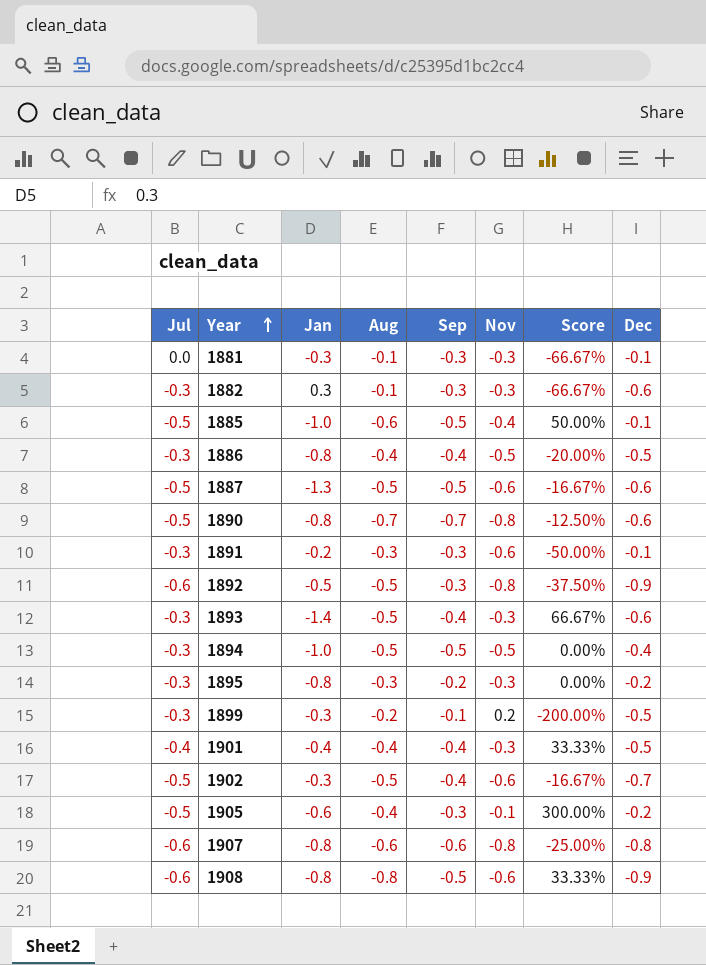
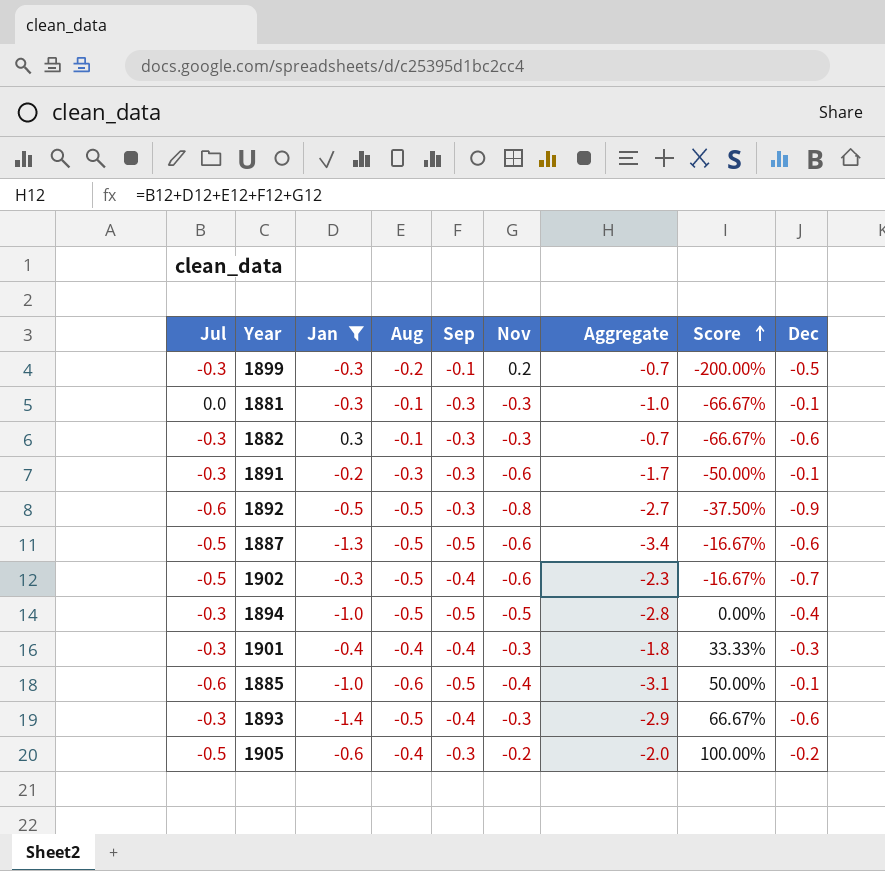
filter: none -> Jan != -0.8
row order: Year ascending -> Score ascending
column Aggregate | formula: none -> [Jul] + [Jan] + [Aug] + [Sep] + [Nov]
1901 | Jul: -0.4 -> -0.3
1901 | Dec: -0.5 -> -0.3
1885 | Jul: -0.5 -> -0.6
1905 | Nov: -0.1 -> -0.2
1905 | Score: 300.00% -> 100.00%

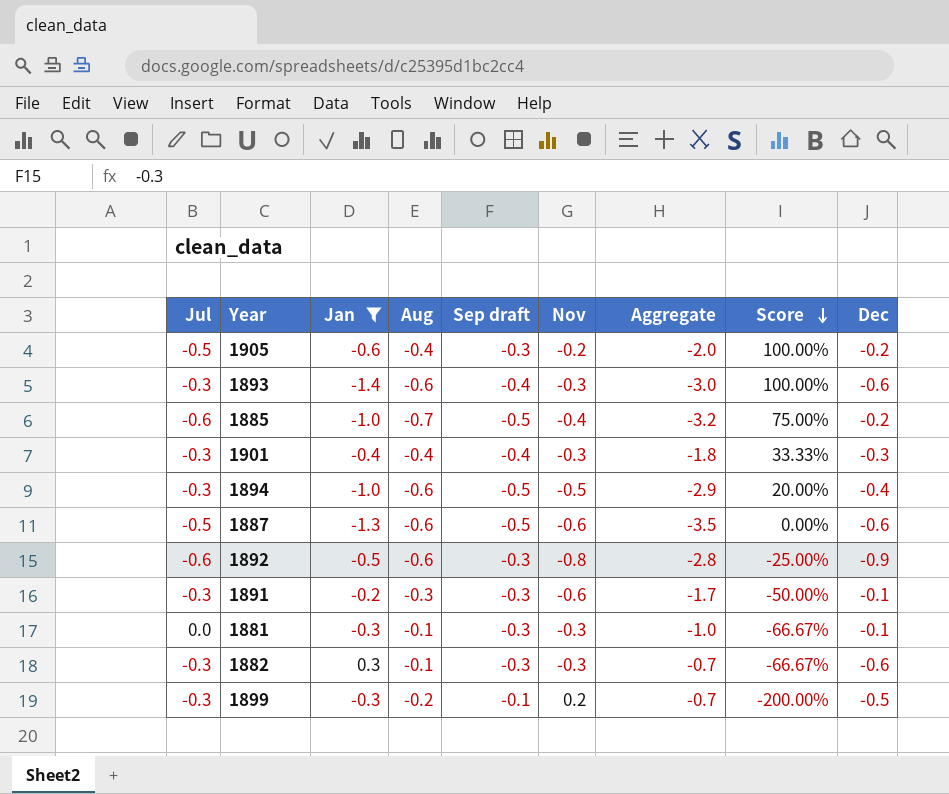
row order: Score ascending -> Score descending
column name: Sep -> Sep draft
row 1902: -0.5 | -0.3 | -0.5 | -0.4 | -0.6 | -2.3 | -16.67% | -0.7 -> none
1893 | Aug: -0.5 -> -0.6
1893 | Aggregate: -2.9 -> -3.0
1893 | Score: 66.67% -> 100.00%
1885 | Aug: -0.6 -> -0.7
1885 | Aggregate: -3.1 -> -3.2
1885 | Score: 50.00% -> 75.00%
1885 | Dec: -0.1 -> -0.2
1894 | Aug: -0.5 -> -0.6
1894 | Aggregate: -2.8 -> -2.9
1894 | Score: 0.00% -> 20.00%
1887 | Aug: -0.5 -> -0.6
1887 | Aggregate: -3.4 -> -3.5
1887 | Score: -16.67% -> 0.00%
1892 | Aug: -0.5 -> -0.6
1892 | Aggregate: -2.7 -> -2.8
1892 | Score: -37.50% -> -25.00%

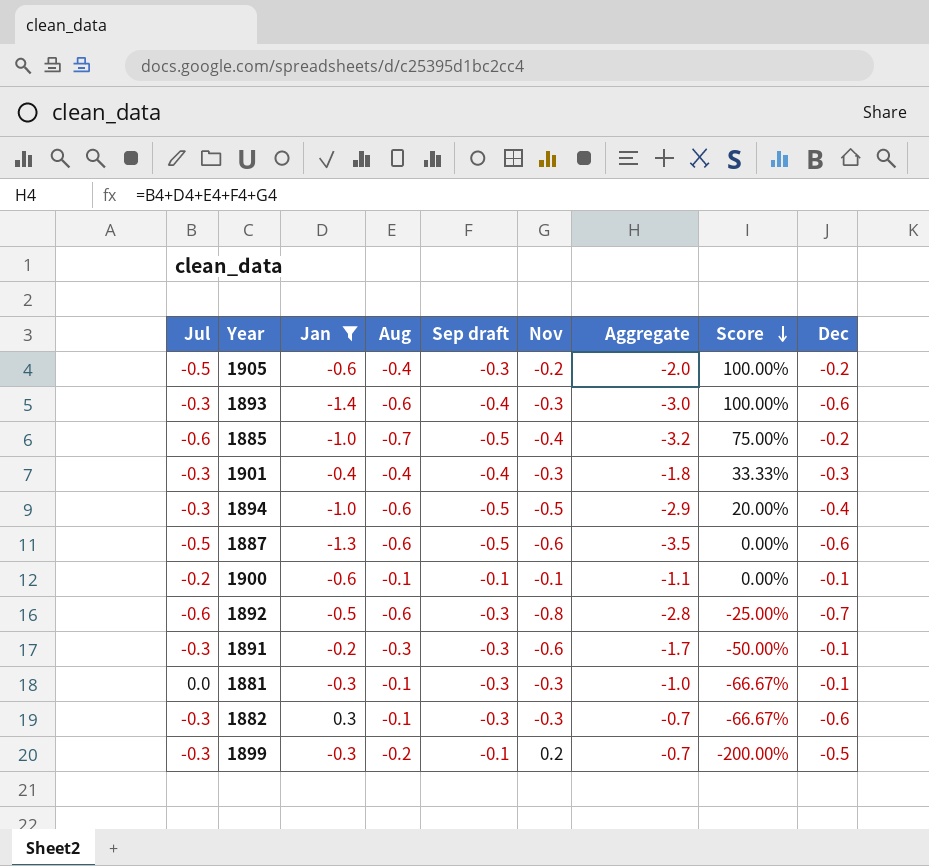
row 1900: none -> -0.2 | -0.6 | -0.1 | -0.1 | -0.1 | -1.1 | 0.00% | -0.1
1892 | Dec: -0.9 -> -0.7

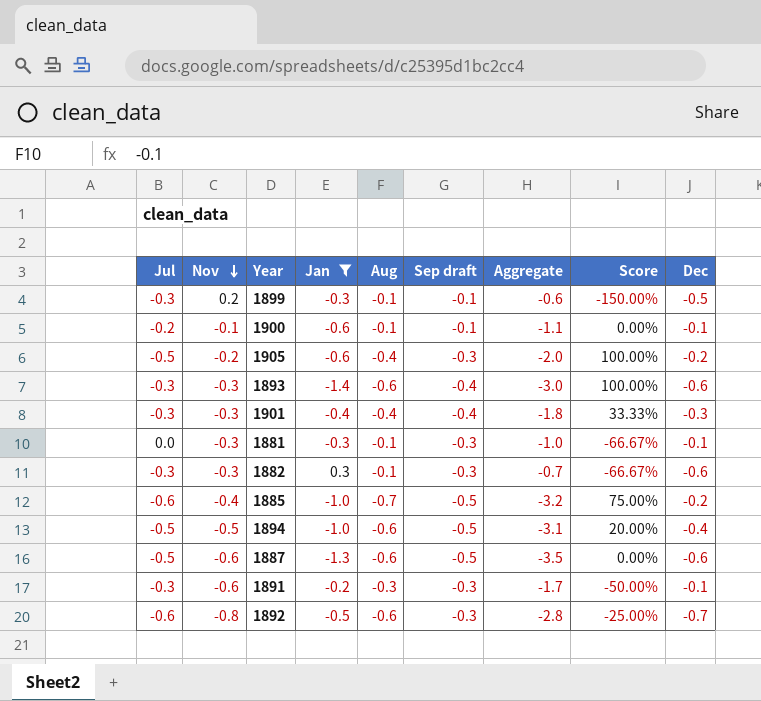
row order: Score descending -> Nov descending
column Nov | position: 6 -> 2
1899 | Aug: -0.2 -> -0.1
1899 | Aggregate: -0.7 -> -0.6
1899 | Score: -200.00% -> -150.00%
1894 | Jul: -0.3 -> -0.5
1894 | Aggregate: -2.9 -> -3.1

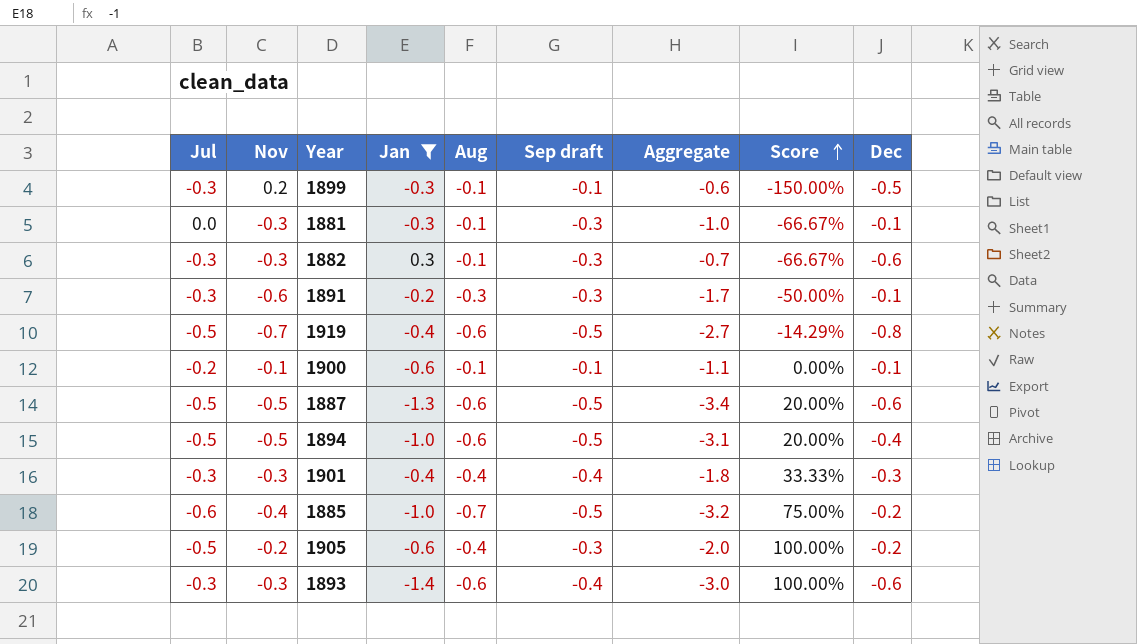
row order: Nov descending -> Score ascending
row 1892: -0.6 | -0.8 | -0.5 | -0.6 | -0.3 | -2.8 | -25.00% | -0.7 -> none
row 1919: none -> -0.5 | -0.7 | -0.4 | -0.6 | -0.5 | -2.7 | -14.29% | -0.8
1887 | Nov: -0.6 -> -0.5
1887 | Aggregate: -3.5 -> -3.4
1887 | Score: 0.00% -> 20.00%

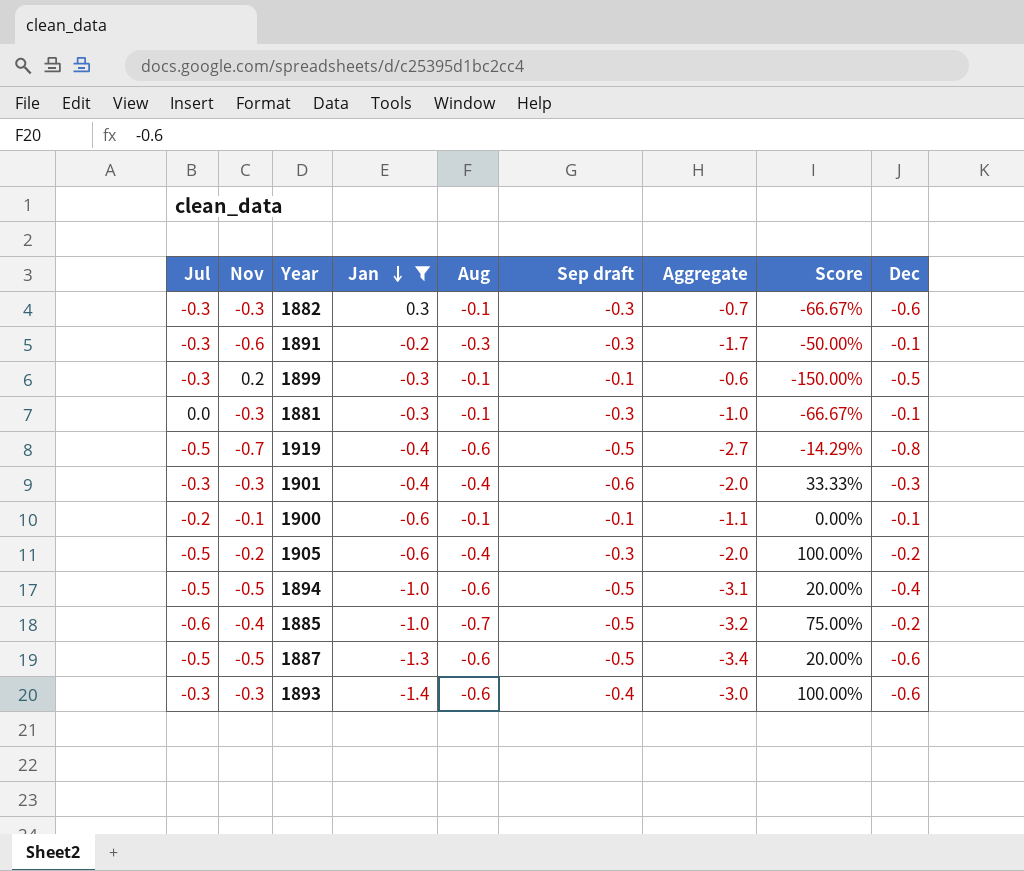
row order: Score ascending -> Jan descending
1901 | Sep draft: -0.4 -> -0.6
1901 | Aggregate: -1.8 -> -2.0

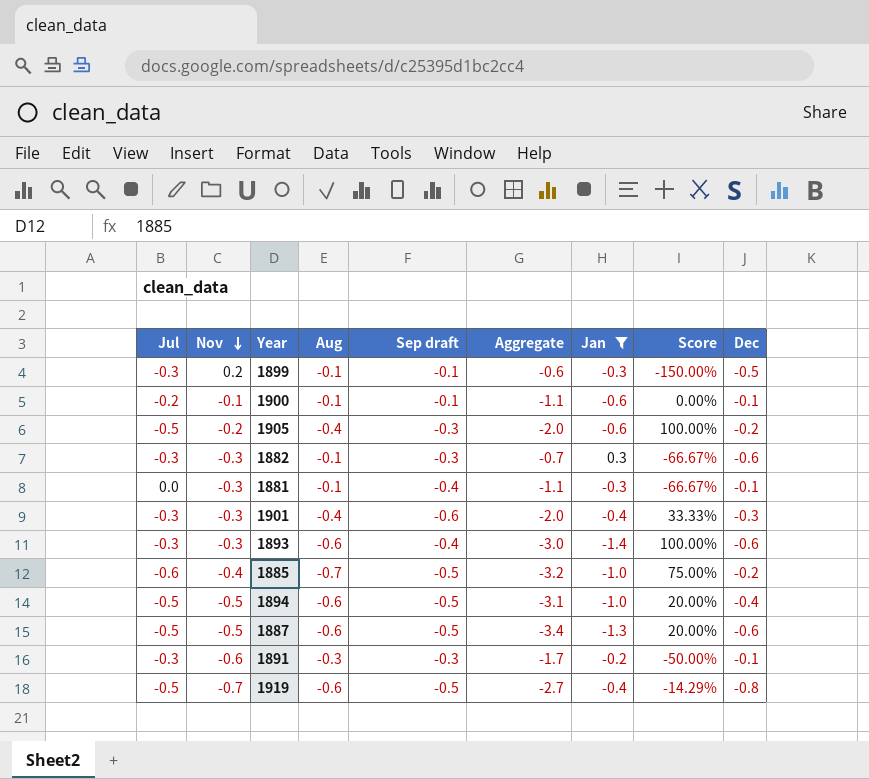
row order: Jan descending -> Nov descending
column Jan | position: 4 -> 7
1881 | Sep draft: -0.3 -> -0.4
1881 | Aggregate: -1.0 -> -1.1

